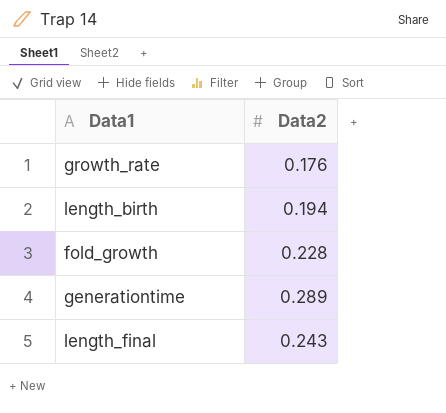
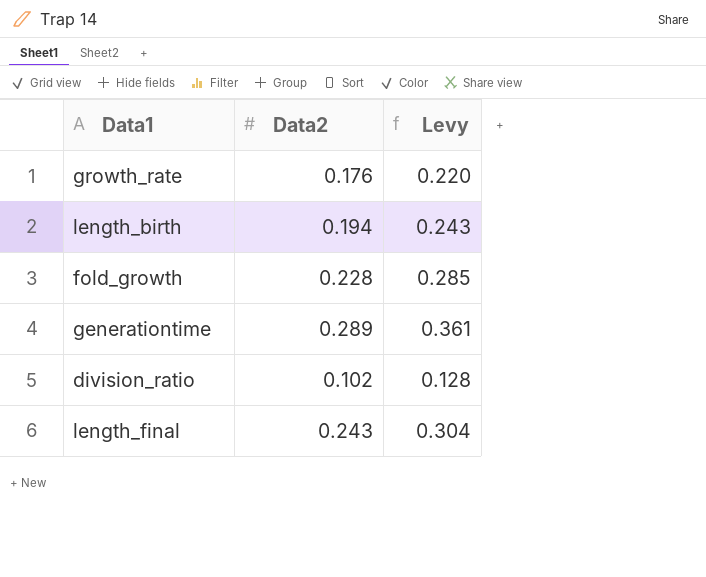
column Levy | formula: none -> [Data2] * 1.25
row division_ratio: none -> 0.102 | 0.128

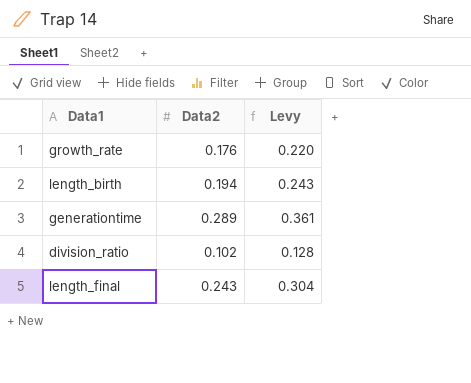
row fold_growth: 0.228 | 0.285 -> none

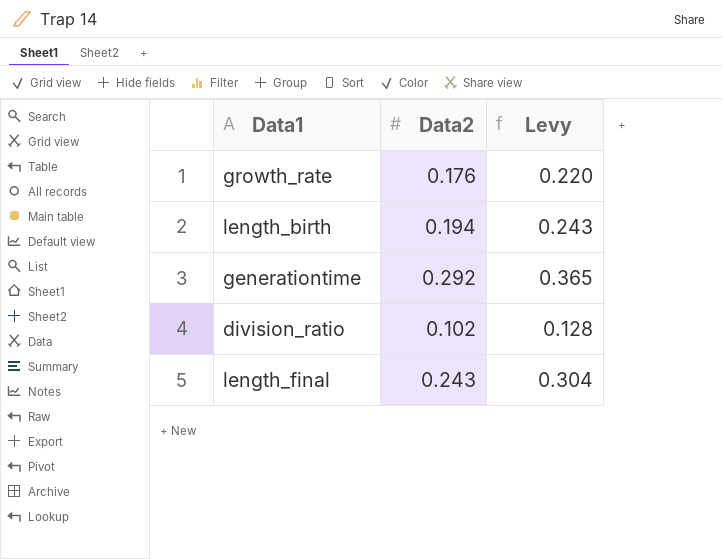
generationtime | Data2: 0.289 -> 0.292
generationtime | Levy: 0.361 -> 0.365

